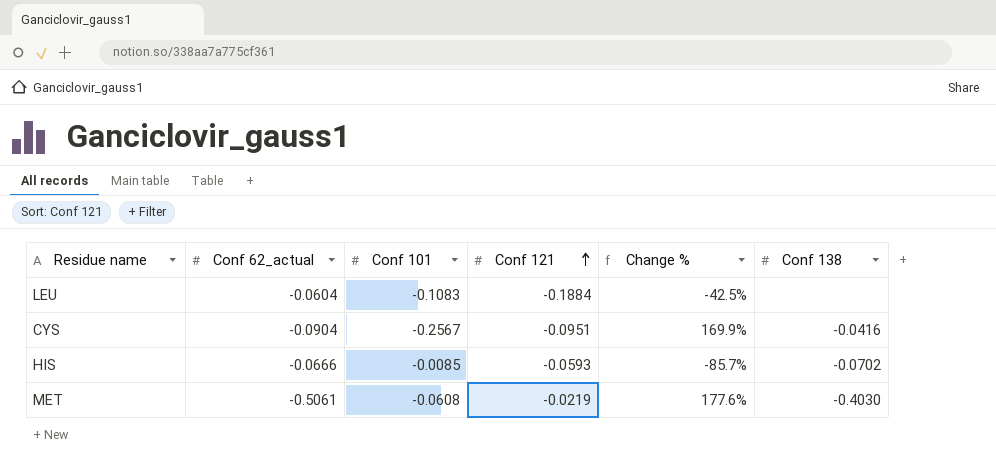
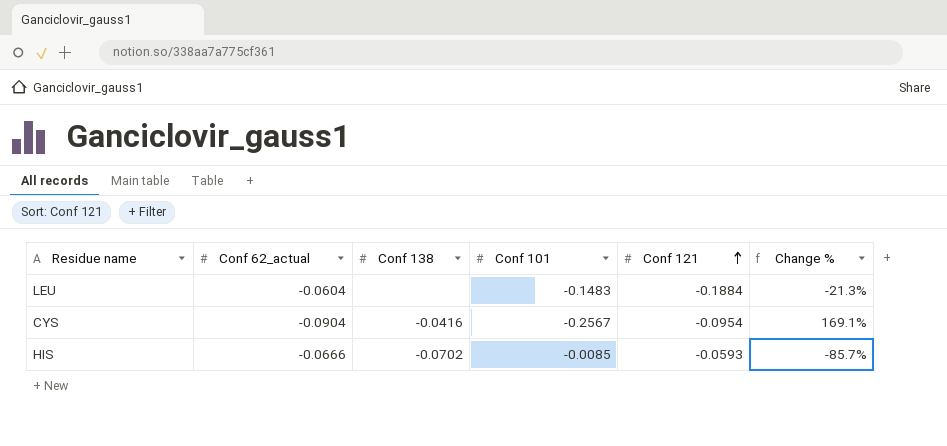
column Conf 138 | position: 6 -> 3
row MET: -0.5061 | -0.0608 | -0.0219 | 177.6% | -0.4030 -> none
LEU | Conf 101: -0.1083 -> -0.1483
LEU | Change %: -42.5% -> -21.3%
CYS | Conf 121: -0.0951 -> -0.0954
CYS | Change %: 169.9% -> 169.1%

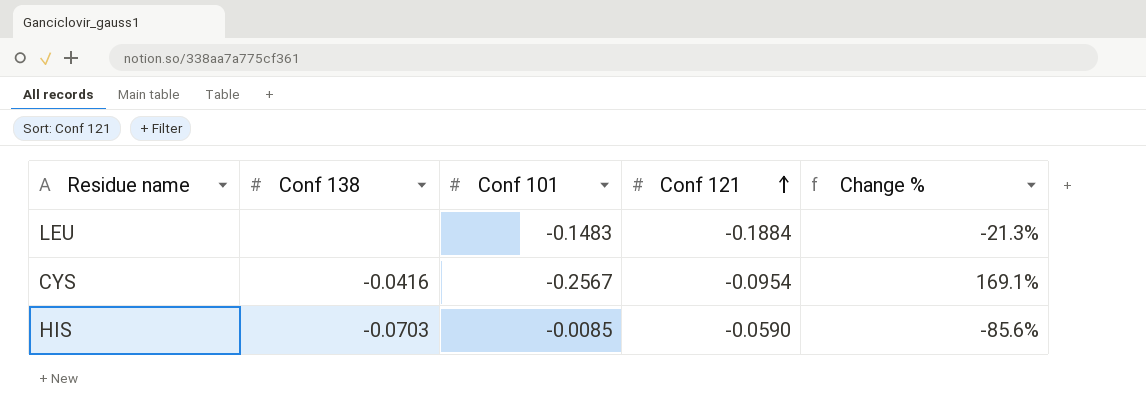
column Conf 62_actual | position: 2 -> none
HIS | Conf 138: -0.0702 -> -0.0703
HIS | Conf 121: -0.0593 -> -0.0590
HIS | Change %: -85.7% -> -85.6%

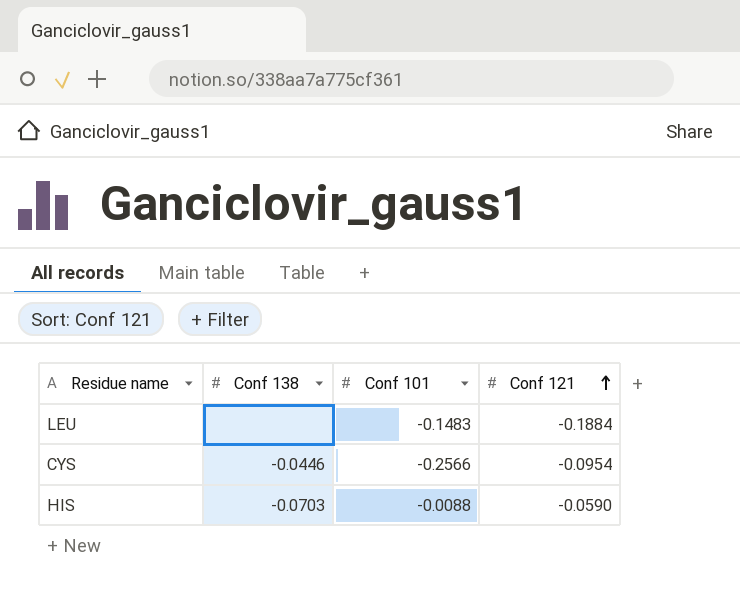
column Change % | formula: ([Conf 101] - [Conf 121]) / [Conf 121] -> none
CYS | Conf 138: -0.0416 -> -0.0446
CYS | Conf 101: -0.2567 -> -0.2566
HIS | Conf 101: -0.0085 -> -0.0088

